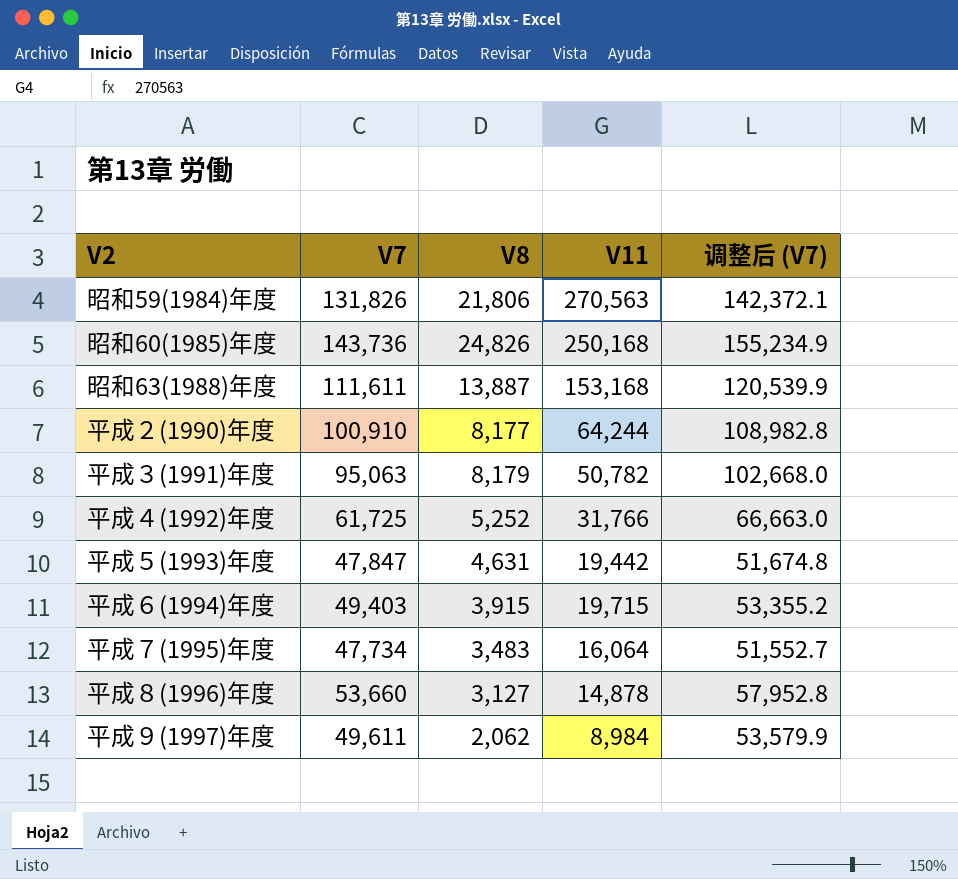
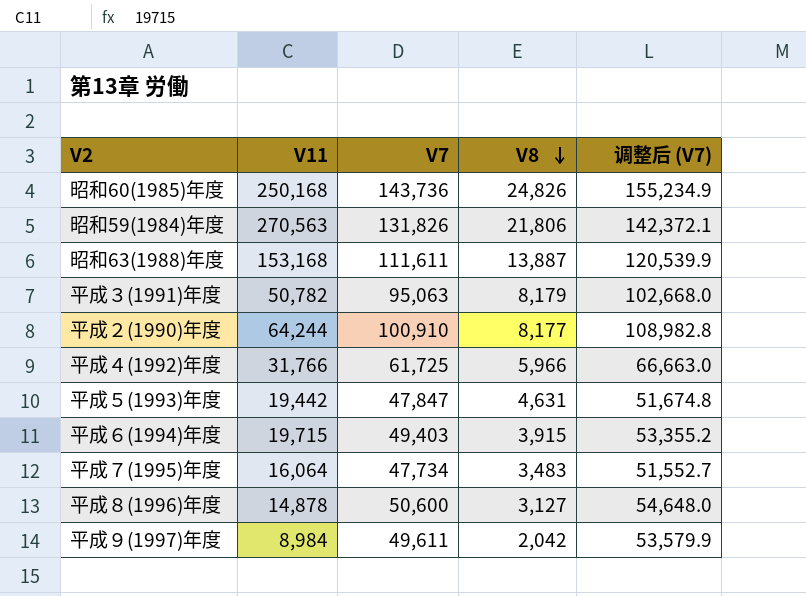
row order: none -> V8 descending
column V11 | position: 4 -> 2
平成４(1992)年度 | V8: 5,252 -> 5,966
平成８(1996)年度 | V7: 53,660 -> 50,600
平成８(1996)年度 | 调整后 (V7): 57,952.8 -> 54,648.0
平成９(1997)年度 | V8: 2,062 -> 2,042

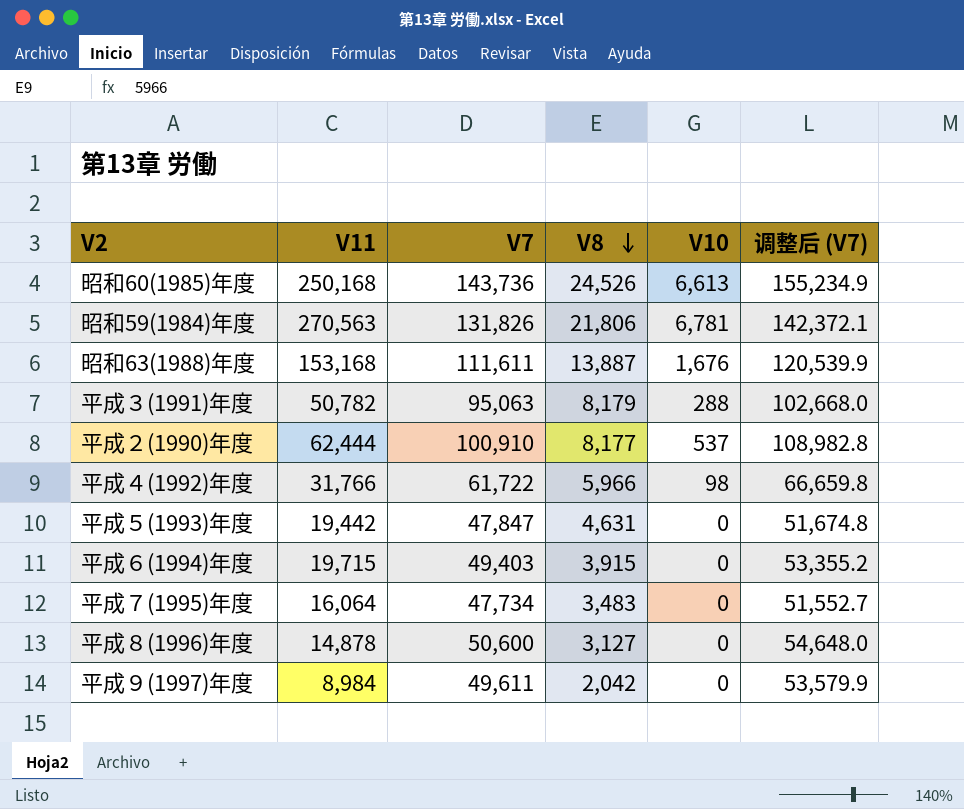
column V10 | position: none -> 5
昭和60(1985)年度 | V8: 24,826 -> 24,526
平成２(1990)年度 | V11: 64,244 -> 62,444
平成４(1992)年度 | V7: 61,725 -> 61,722
平成４(1992)年度 | 调整后 (V7): 66,663.0 -> 66,659.8

